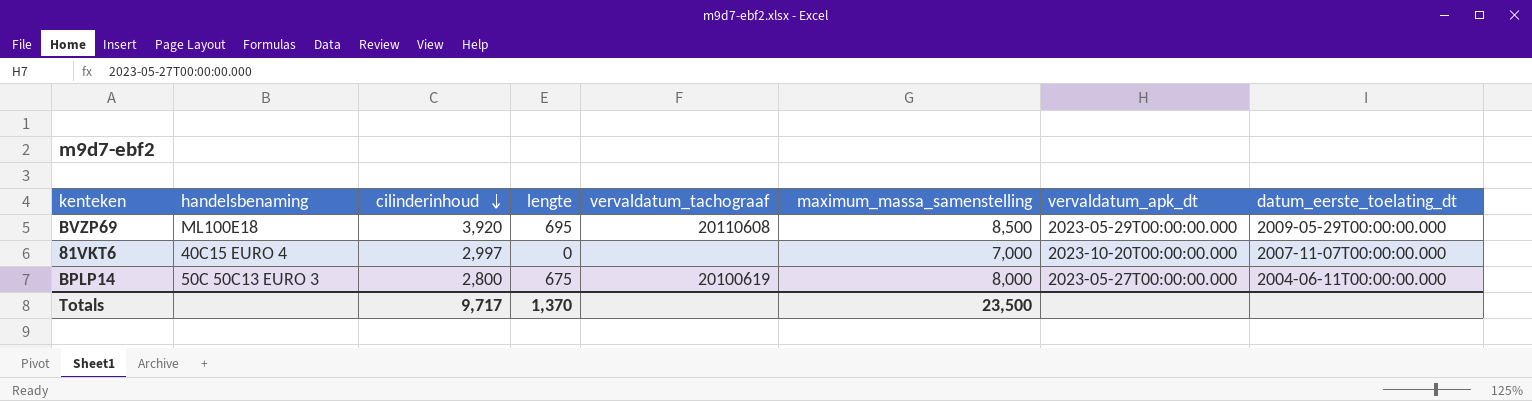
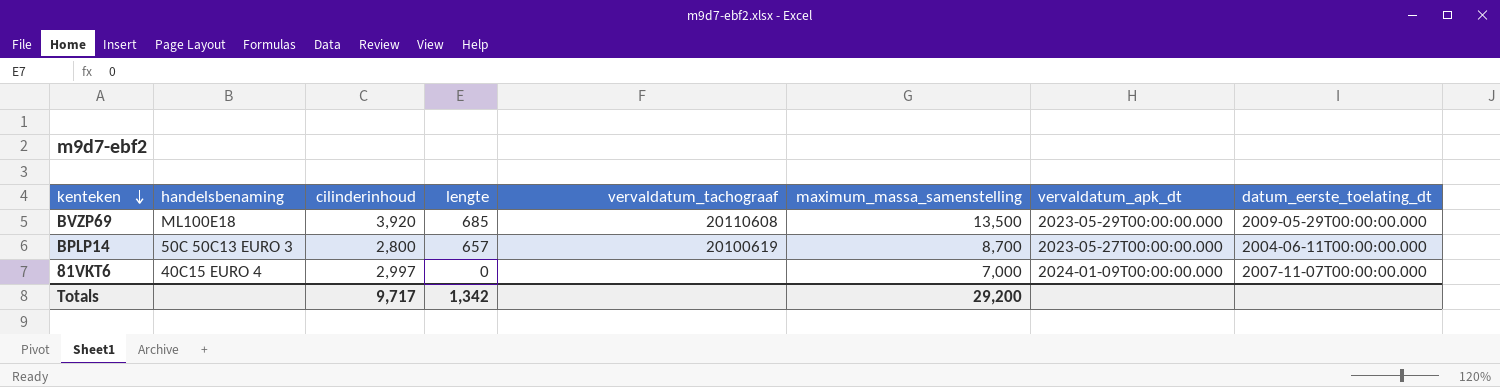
row order: cilinderinhoud descending -> kenteken descending
BVZP69 | lengte: 695 -> 685
BVZP69 | maximum_massa_samenstelling: 8,500 -> 13,500
BPLP14 | lengte: 675 -> 657
BPLP14 | maximum_massa_samenstelling: 8,000 -> 8,700
81VKT6 | vervaldatum_apk_dt: 2023-10-20T00:00:00.000 -> 2024-01-09T00:00:00.000
Totals | lengte: 1,370 -> 1,342
Totals | maximum_massa_samenstelling: 23,500 -> 29,200

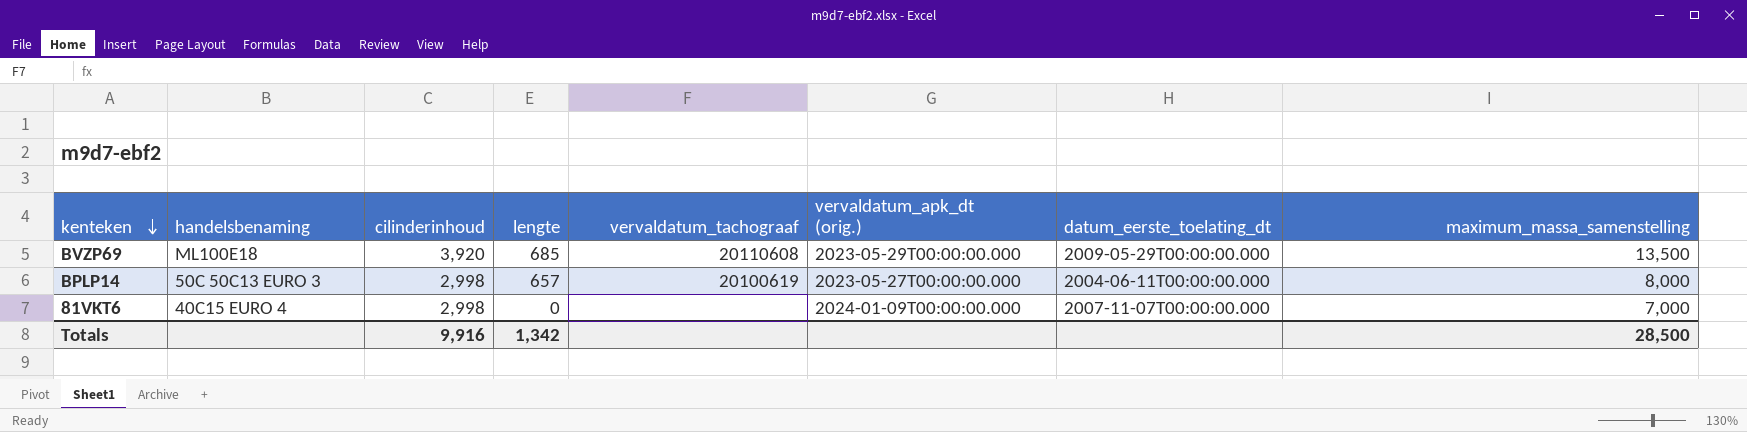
column name: vervaldatum_apk_dt -> vervaldatum_apk_dt (orig.)
column maximum_massa_samenstelling | position: 6 -> 8
BPLP14 | cilinderinhoud: 2,800 -> 2,998
BPLP14 | maximum_massa_samenstelling: 8,700 -> 8,000
81VKT6 | cilinderinhoud: 2,997 -> 2,998
Totals | cilinderinhoud: 9,717 -> 9,916
Totals | maximum_massa_samenstelling: 29,200 -> 28,500

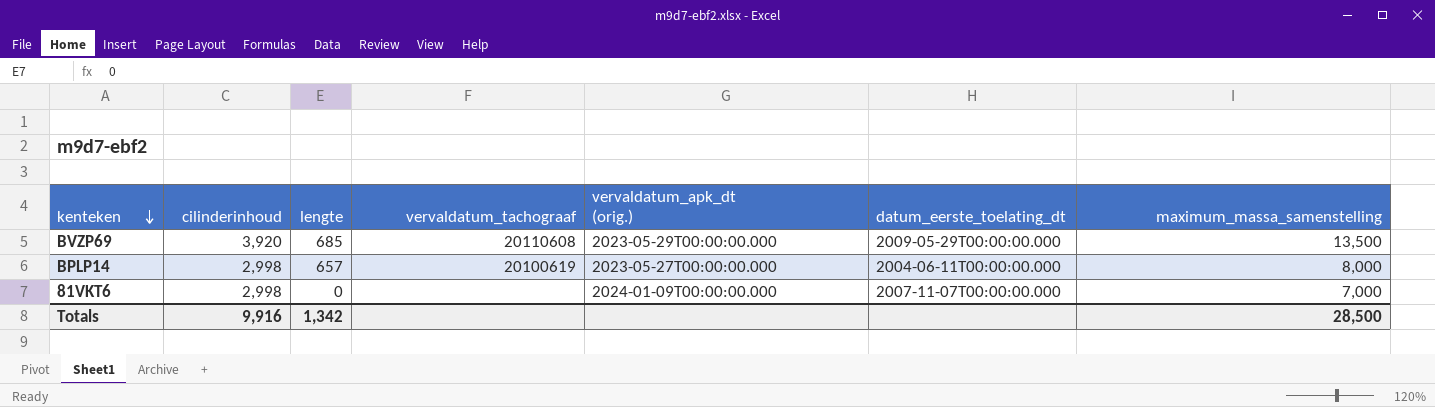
column handelsbenaming | position: 2 -> none

